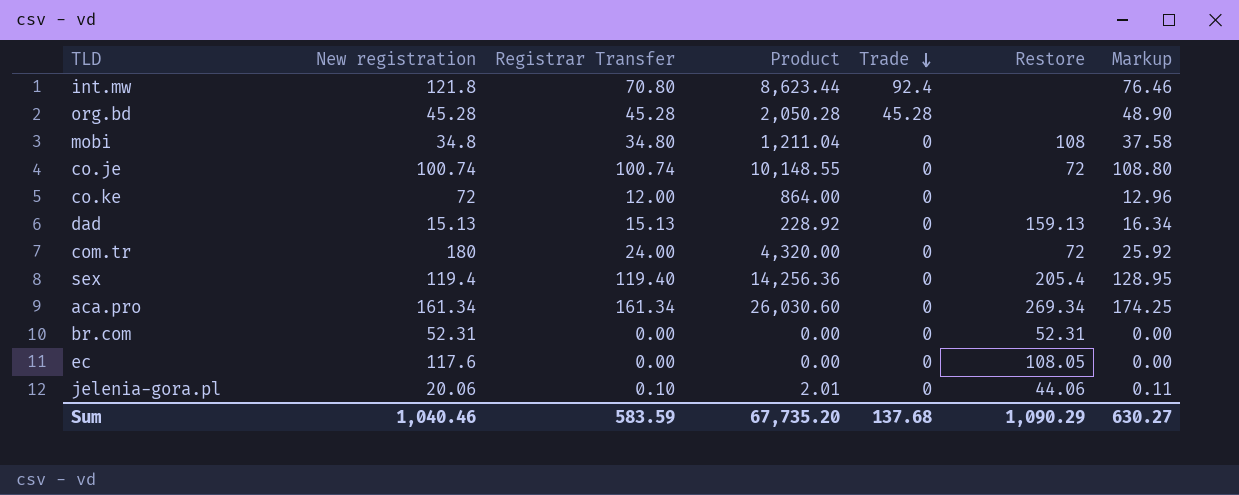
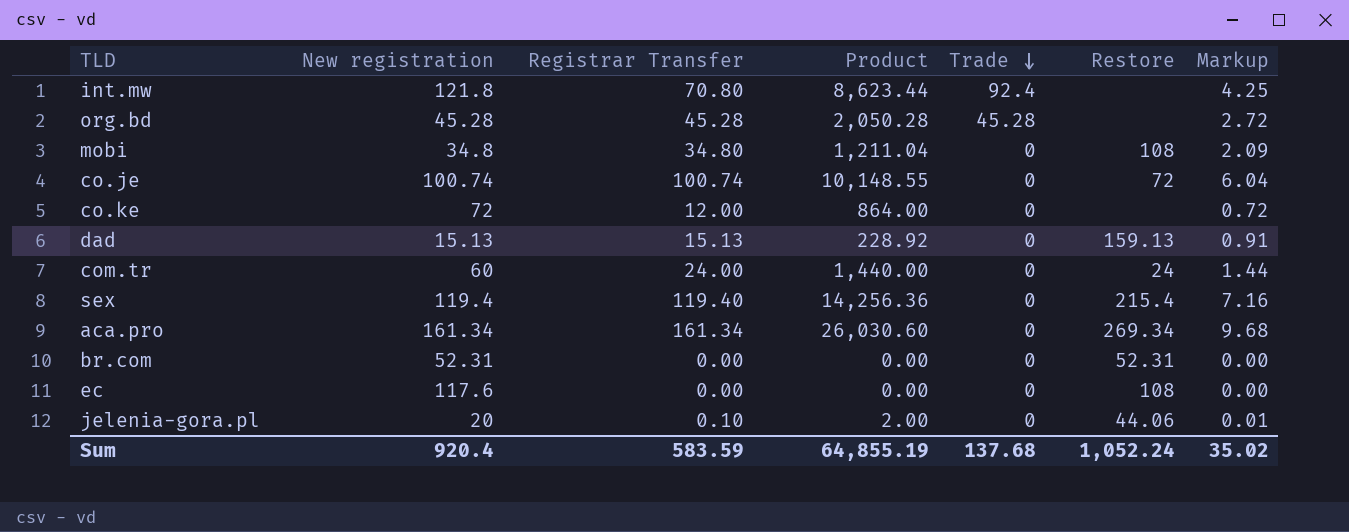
column Markup | formula: [Registrar Transfer] * 1.08 -> [Registrar Transfer] * 0.06
com.tr | New registration: 180 -> 60
com.tr | Product: 4,320.00 -> 1,440.00
com.tr | Restore: 72 -> 24
sex | Restore: 205.4 -> 215.4
ec | Restore: 108.05 -> 108
jelenia-gora.pl | New registration: 20.06 -> 20
jelenia-gora.pl | Product: 2.01 -> 2.00
Sum | New registration: 1,040.46 -> 920.4
Sum | Product: 67,735.20 -> 64,855.19
Sum | Restore: 1,090.29 -> 1,052.24
Sum | Markup: 630.27 -> 35.02

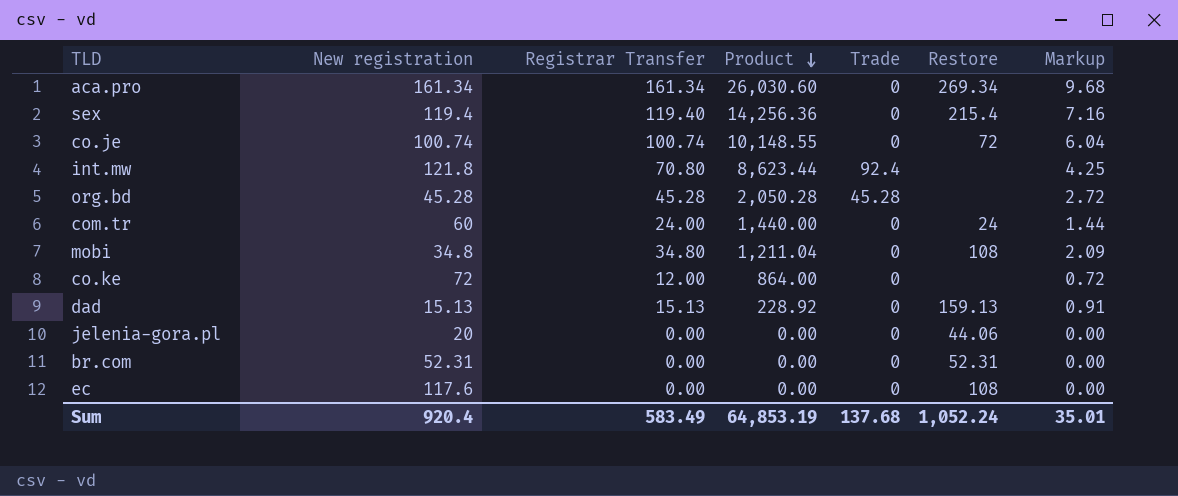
row order: Trade descending -> Product descending
jelenia-gora.pl | Registrar Transfer: 0.10 -> 0.00
jelenia-gora.pl | Product: 2.00 -> 0.00
jelenia-gora.pl | Markup: 0.01 -> 0.00
Sum | Registrar Transfer: 583.59 -> 583.49
Sum | Product: 64,855.19 -> 64,853.19
Sum | Markup: 35.02 -> 35.01

